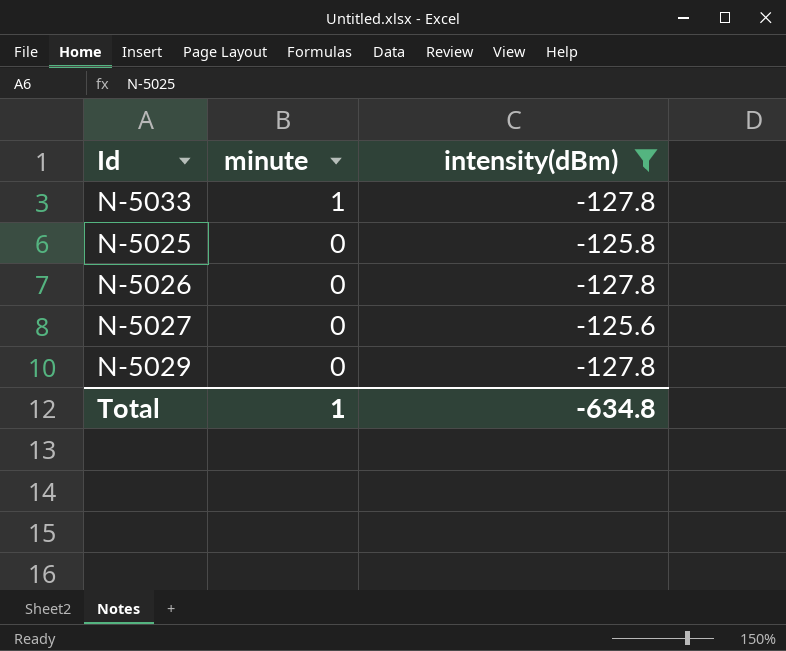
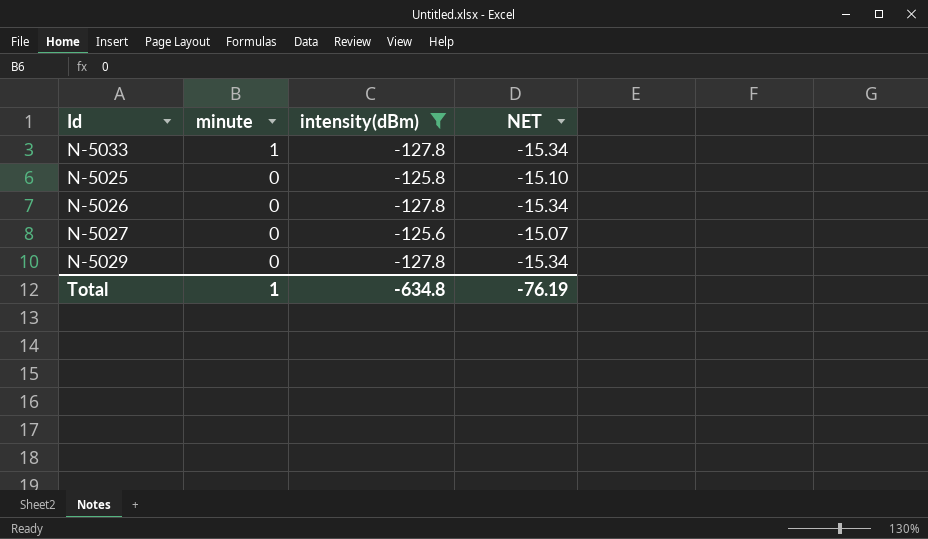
column NET | formula: none -> [intensity(dBm)] * 0.12

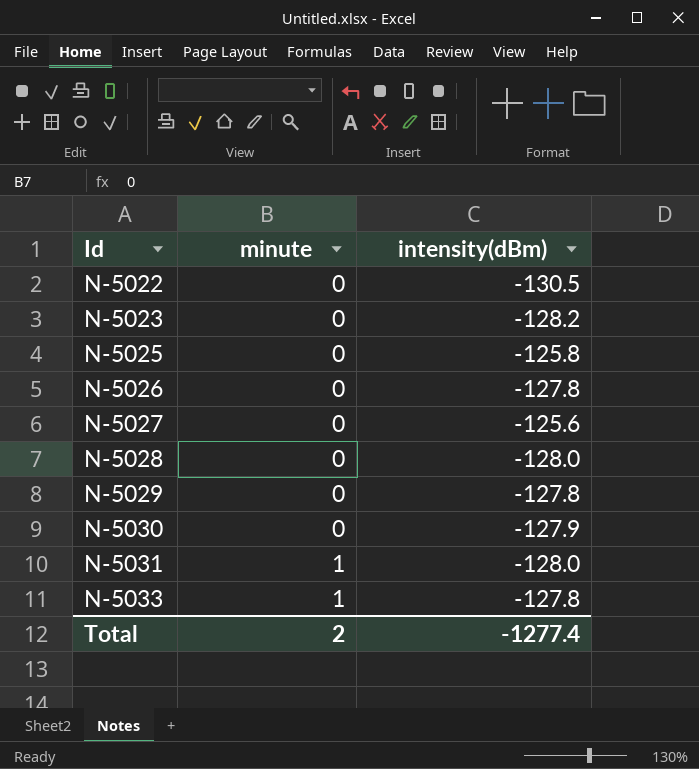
filter: intensity(dBm) >= -127.8 -> none
row order: minute descending -> Id ascending
column NET | formula: [intensity(dBm)] * 0.12 -> none
Total | minute: 1 -> 2
Total | intensity(dBm): -634.8 -> -1277.4

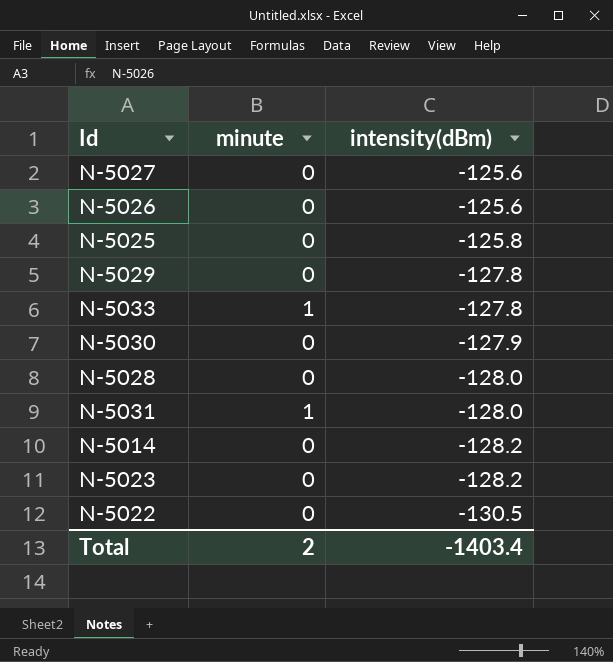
row order: Id ascending -> intensity(dBm) descending
N-5026 | intensity(dBm): -127.8 -> -125.6
row N-5014: none -> 0 | -128.2
Total | intensity(dBm): -1277.4 -> -1403.4

